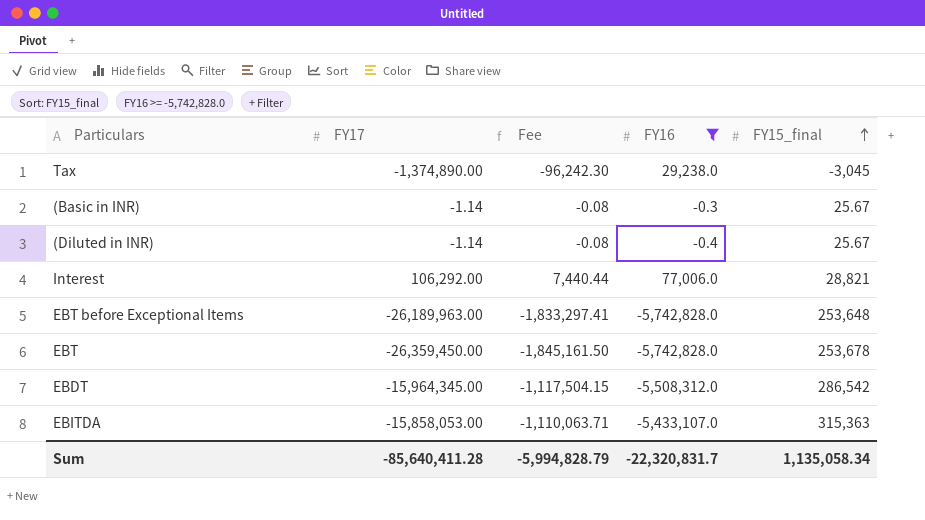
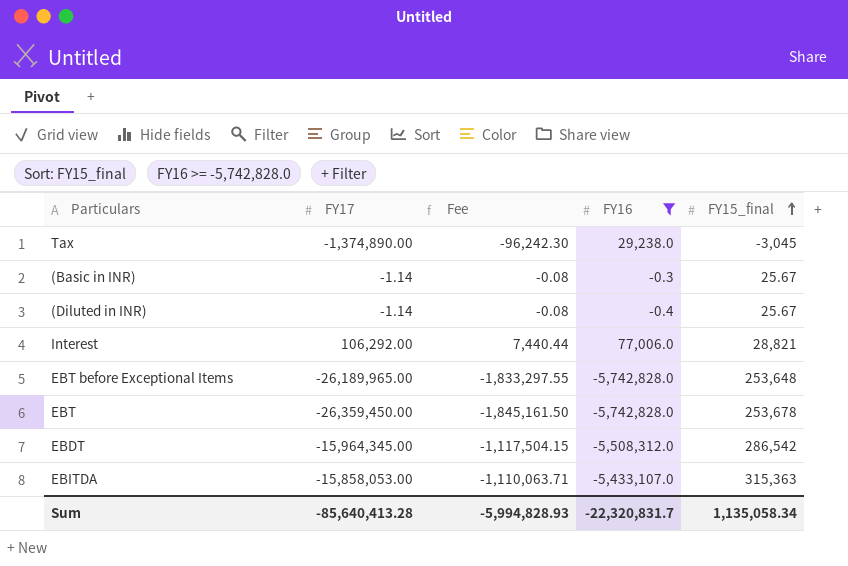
EBT before Exceptional Items | FY17: -26,189,963.00 -> -26,189,965.00
EBT before Exceptional Items | Fee: -1,833,297.41 -> -1,833,297.55
Sum | FY17: -85,640,411.28 -> -85,640,413.28
Sum | Fee: -5,994,828.79 -> -5,994,828.93

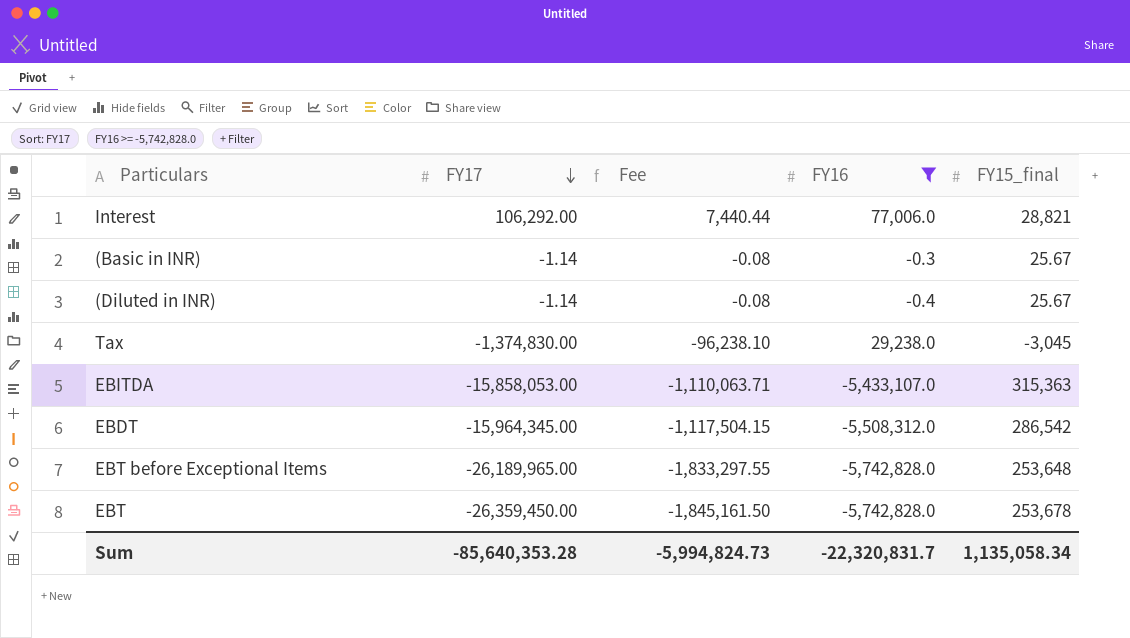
row order: FY15_final ascending -> FY17 descending
Tax | FY17: -1,374,890.00 -> -1,374,830.00
Tax | Fee: -96,242.30 -> -96,238.10
Sum | FY17: -85,640,413.28 -> -85,640,353.28
Sum | Fee: -5,994,828.93 -> -5,994,824.73

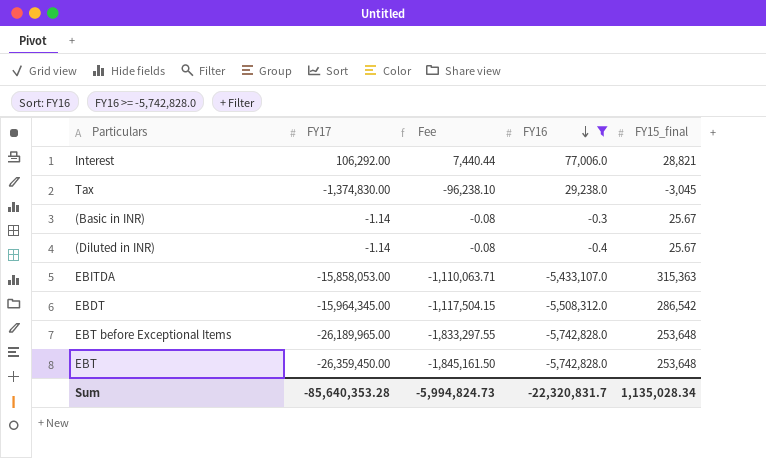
row order: FY17 descending -> FY16 descending
EBT | FY15_final: 253,678 -> 253,648
Sum | FY15_final: 1,135,058.34 -> 1,135,028.34

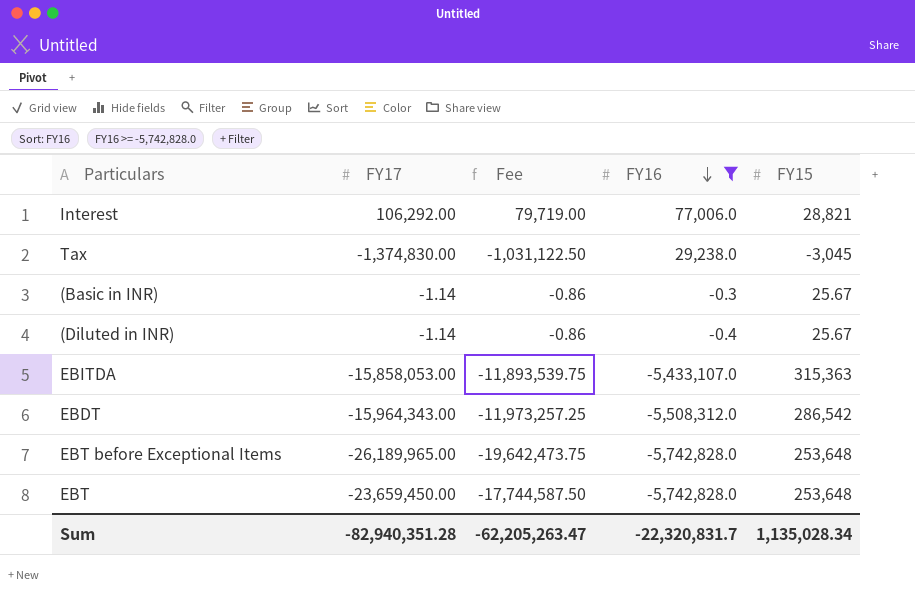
column Fee | formula: [FY17] * 0.07 -> [FY17] * 0.75
column name: FY15_final -> FY15
EBDT | FY17: -15,964,345.00 -> -15,964,343.00
EBT | FY17: -26,359,450.00 -> -23,659,450.00
Sum | FY17: -85,640,353.28 -> -82,940,351.28
Sum | Fee: -5,994,824.73 -> -62,205,263.47

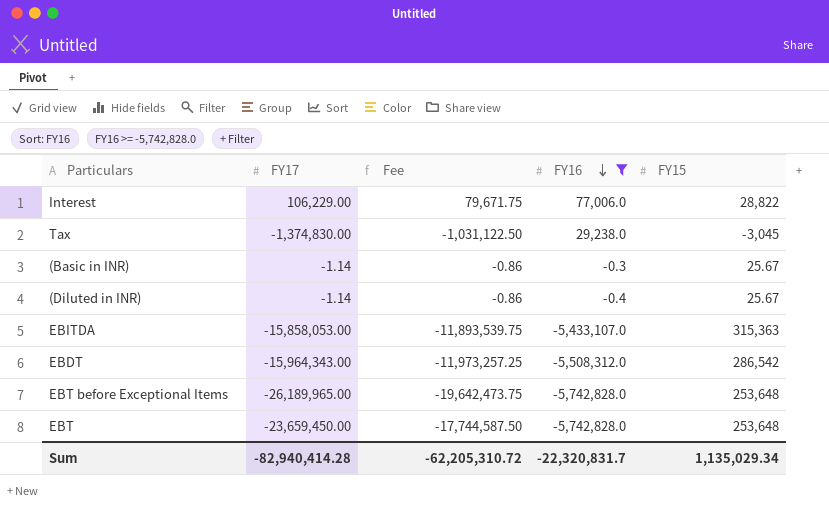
Interest | FY17: 106,292.00 -> 106,229.00
Interest | Fee: 79,719.00 -> 79,671.75
Interest | FY15: 28,821 -> 28,822
Sum | FY17: -82,940,351.28 -> -82,940,414.28
Sum | Fee: -62,205,263.47 -> -62,205,310.72
Sum | FY15: 1,135,028.34 -> 1,135,029.34

